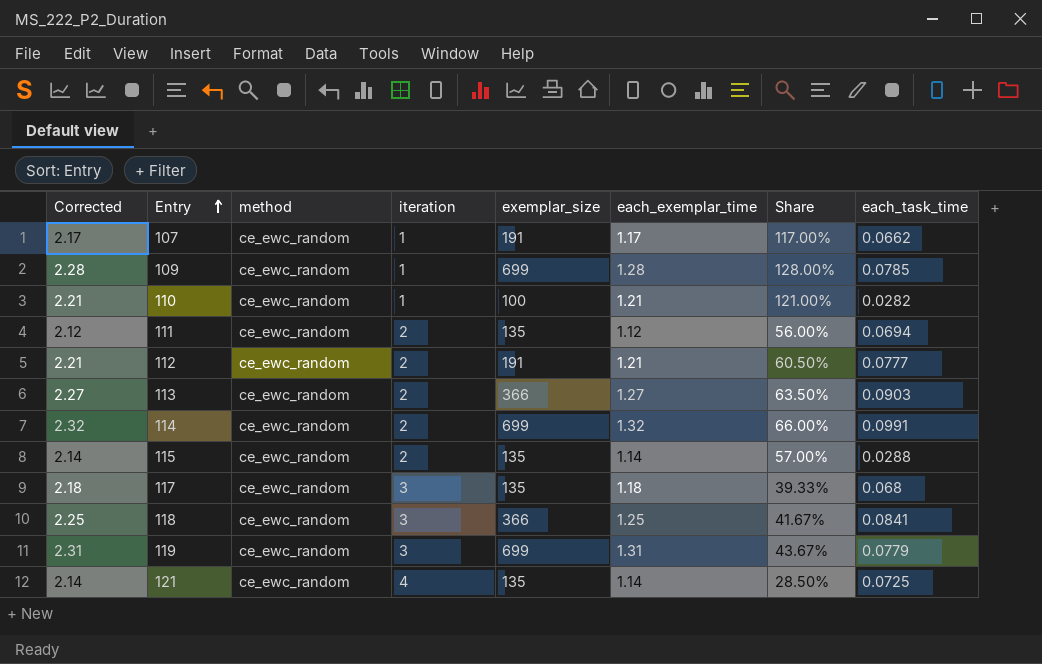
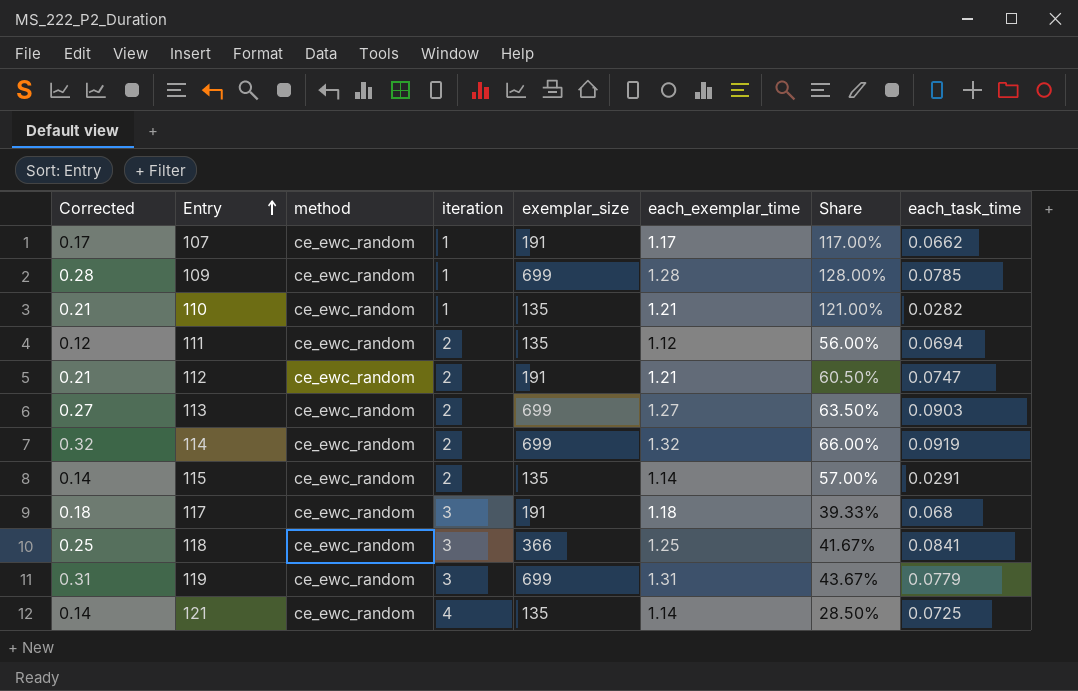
column Corrected | formula: [each_exemplar_time] + 1 -> [each_exemplar_time] - 1
110 | exemplar_size: 100 -> 135
112 | each_task_time: 0.0777 -> 0.0747
113 | exemplar_size: 366 -> 699
114 | each_task_time: 0.0991 -> 0.0919
115 | each_task_time: 0.0288 -> 0.0291
117 | exemplar_size: 135 -> 191

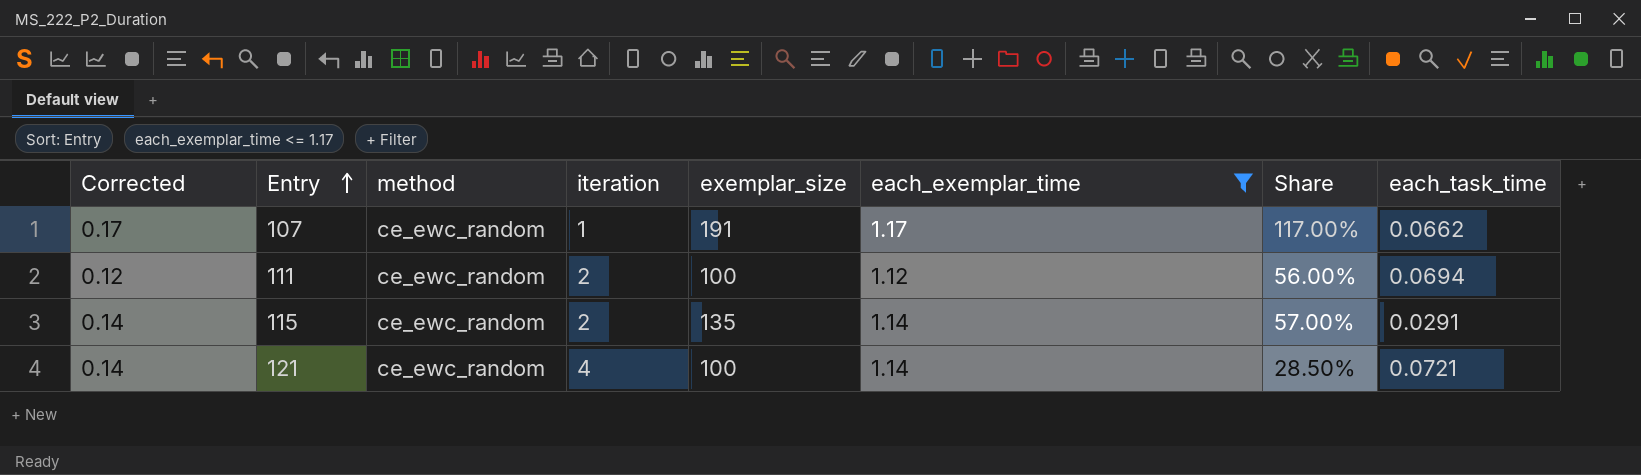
filter: none -> each_exemplar_time <= 1.17
111 | exemplar_size: 135 -> 100
121 | exemplar_size: 135 -> 100
121 | each_task_time: 0.0725 -> 0.0721

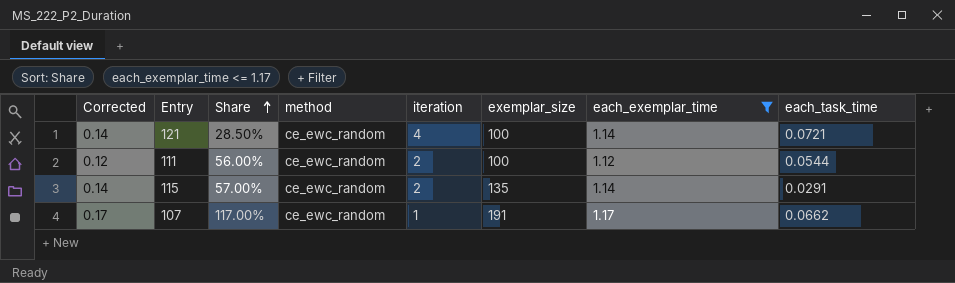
row order: Entry ascending -> Share ascending
column Share | position: 7 -> 3
111 | each_task_time: 0.0694 -> 0.0544

